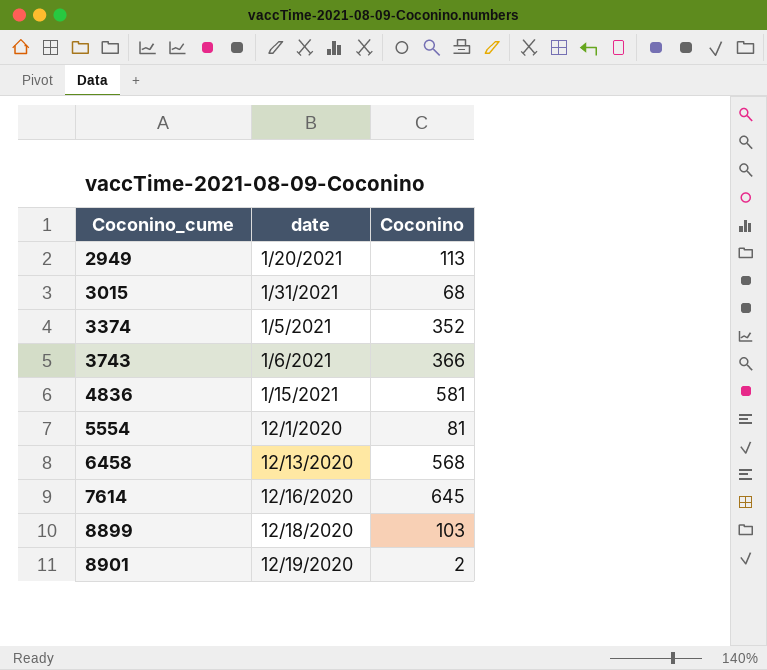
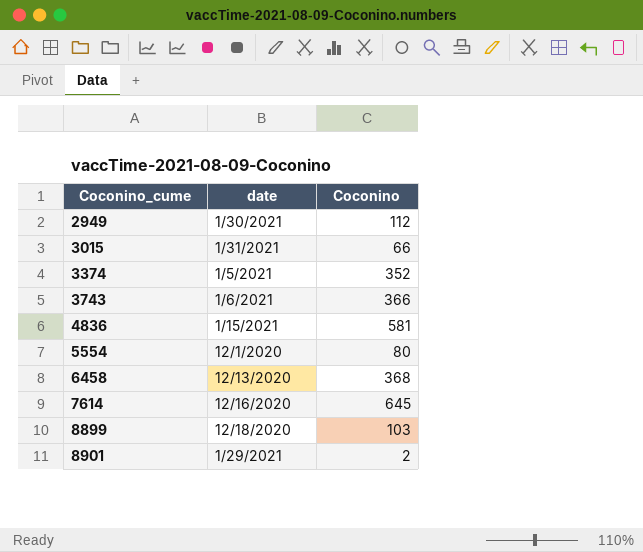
2949 | date: 1/20/2021 -> 1/30/2021
2949 | Coconino: 113 -> 112
3015 | Coconino: 68 -> 66
5554 | Coconino: 81 -> 80
6458 | Coconino: 568 -> 368
8901 | date: 12/19/2020 -> 1/29/2021

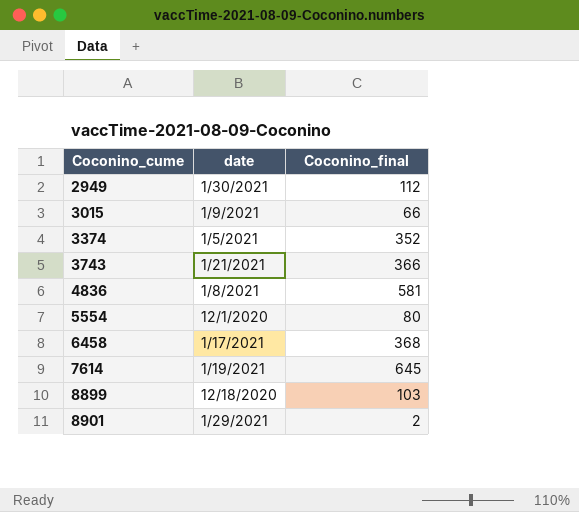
column name: Coconino -> Coconino_final
3015 | date: 1/31/2021 -> 1/9/2021
3743 | date: 1/6/2021 -> 1/21/2021
4836 | date: 1/15/2021 -> 1/8/2021
6458 | date: 12/13/2020 -> 1/17/2021
7614 | date: 12/16/2020 -> 1/19/2021

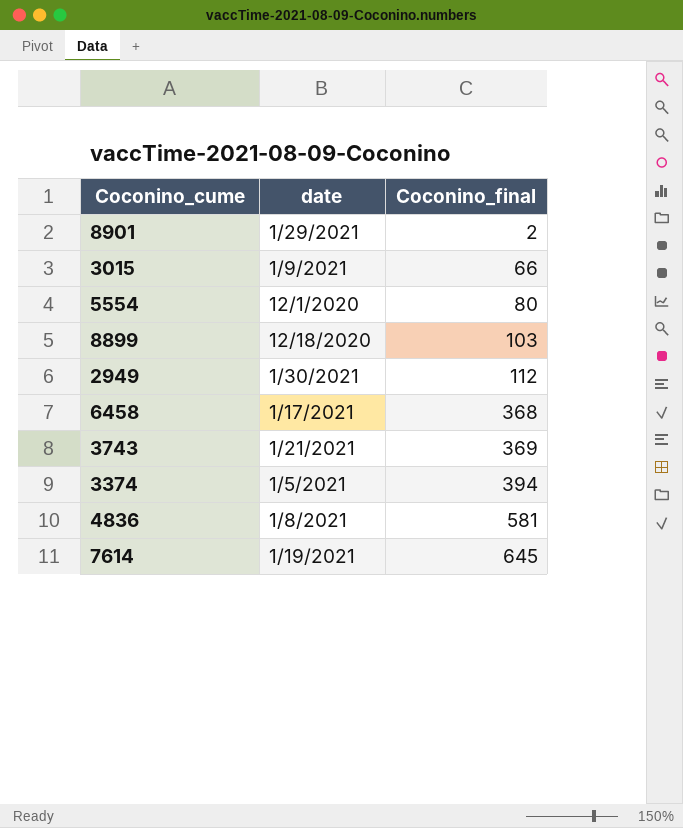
row order: Coconino_cume ascending -> Coconino_final ascending
3743 | Coconino_final: 366 -> 369
3374 | Coconino_final: 352 -> 394

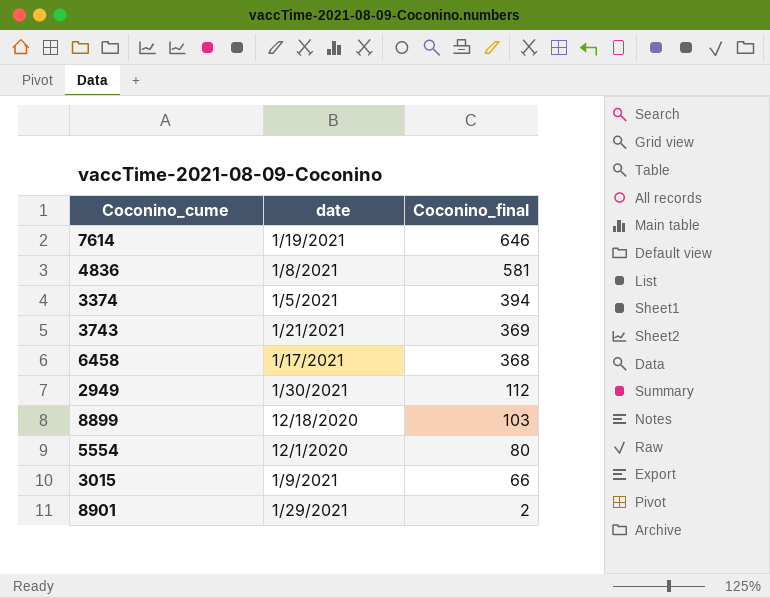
row order: Coconino_final ascending -> Coconino_final descending
7614 | Coconino_final: 645 -> 646

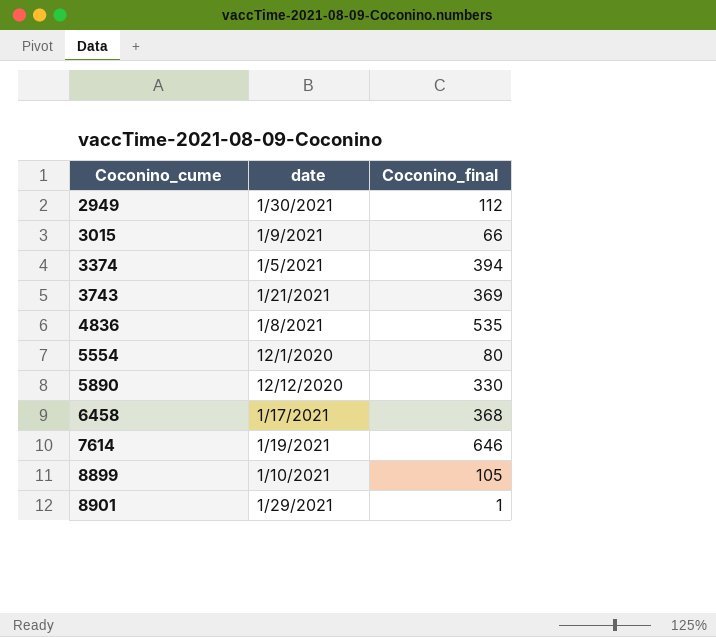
row order: Coconino_final descending -> Coconino_cume ascending
4836 | Coconino_final: 581 -> 535
row 5890: none -> 12/12/2020 | 330
8899 | date: 12/18/2020 -> 1/10/2021
8899 | Coconino_final: 103 -> 105
8901 | Coconino_final: 2 -> 1

